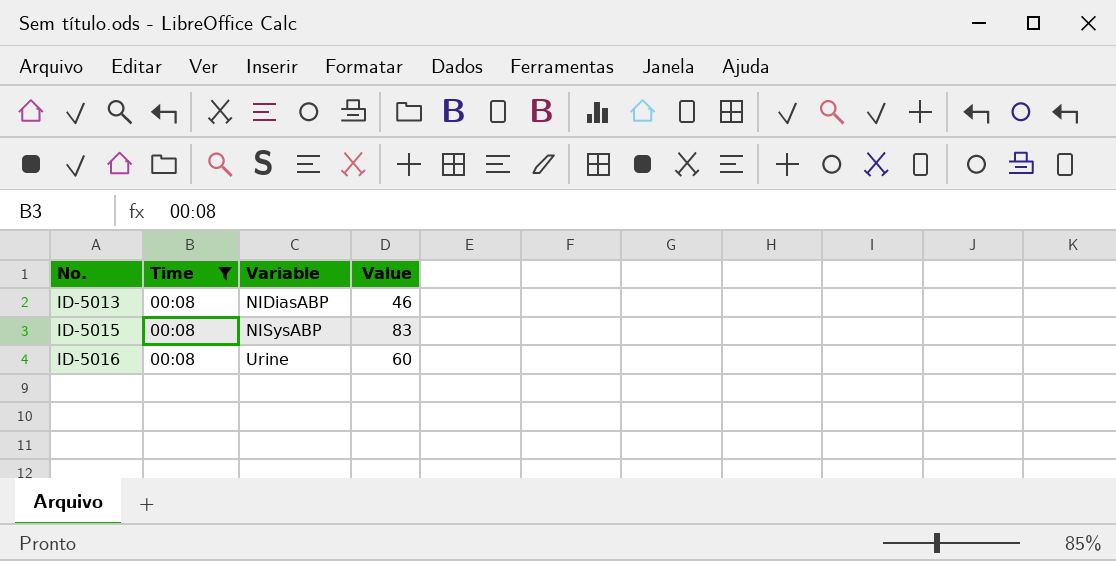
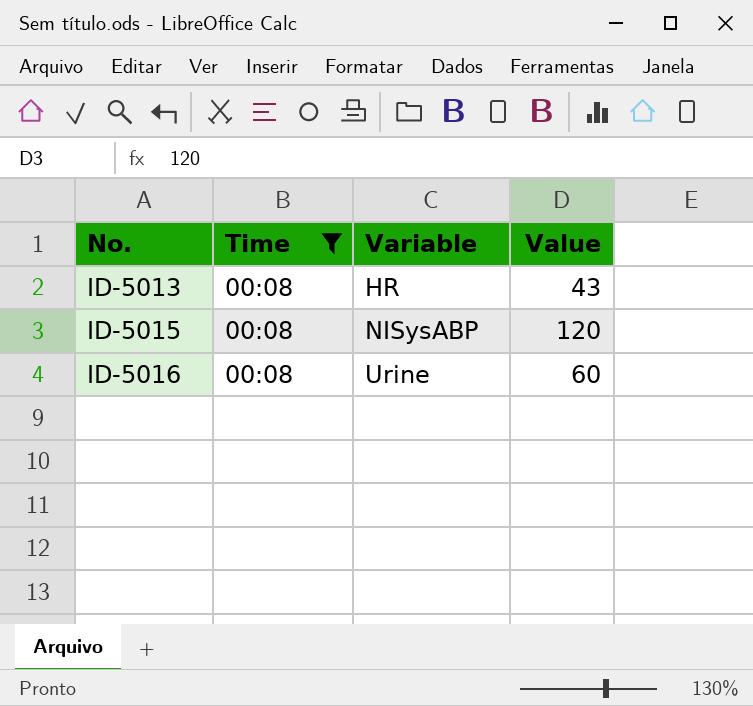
ID-5013 | Variable: NIDiasABP -> HR
ID-5013 | Value: 46 -> 43
ID-5015 | Value: 83 -> 120

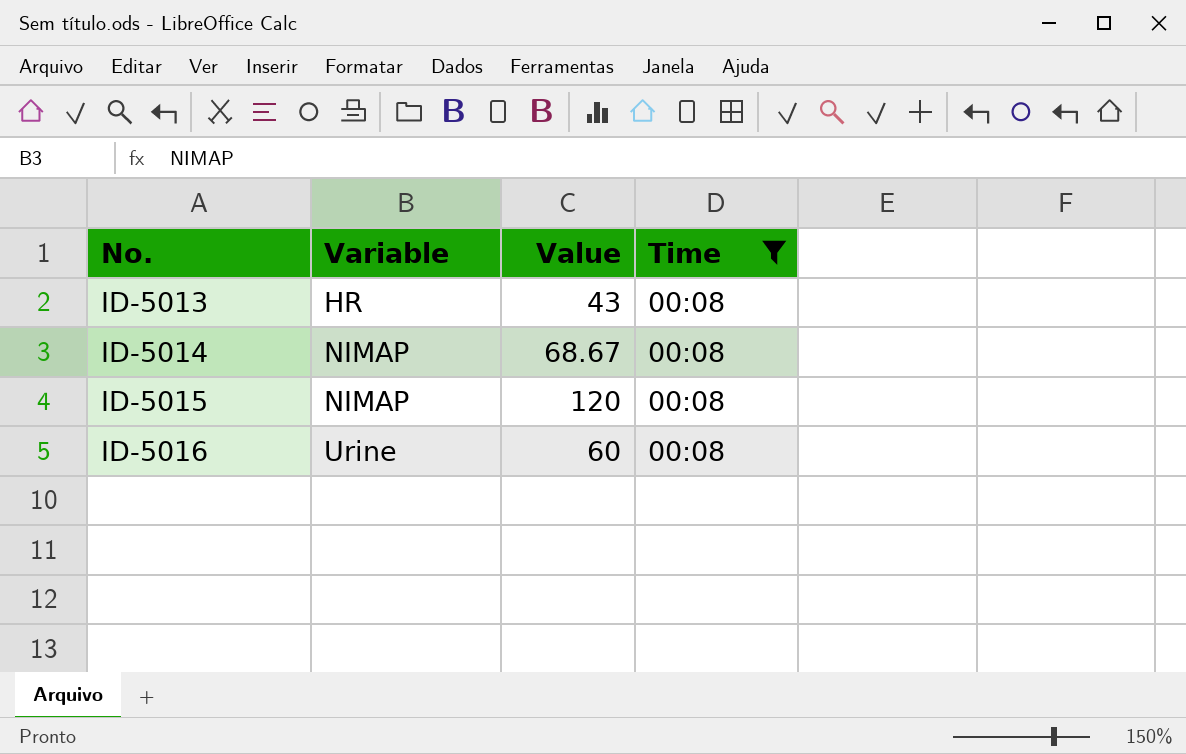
column Time | position: 2 -> 4
row ID-5014: none -> NIMAP | 68.67 | 00:08
ID-5015 | Variable: NISysABP -> NIMAP

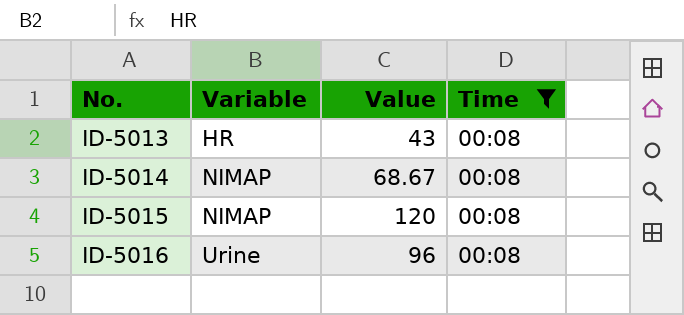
ID-5016 | Value: 60 -> 96

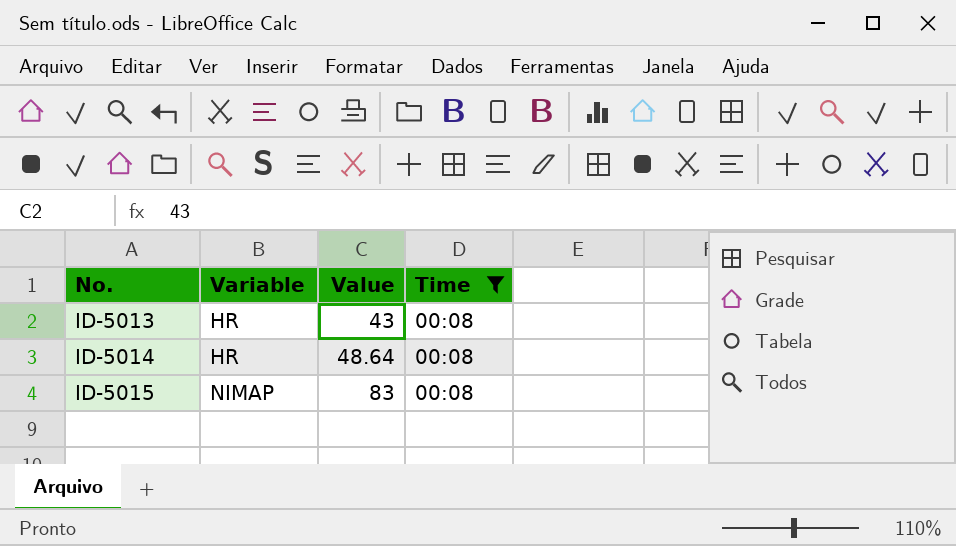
row ID-5016: Urine | 96 | 00:08 -> none
ID-5014 | Variable: NIMAP -> HR
ID-5014 | Value: 68.67 -> 48.64
ID-5015 | Value: 120 -> 83

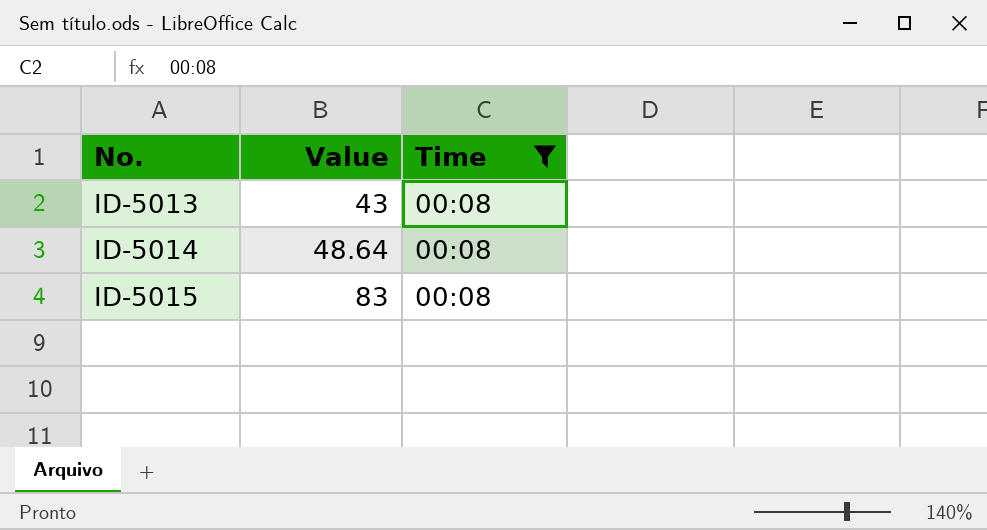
column Variable | position: 2 -> none

